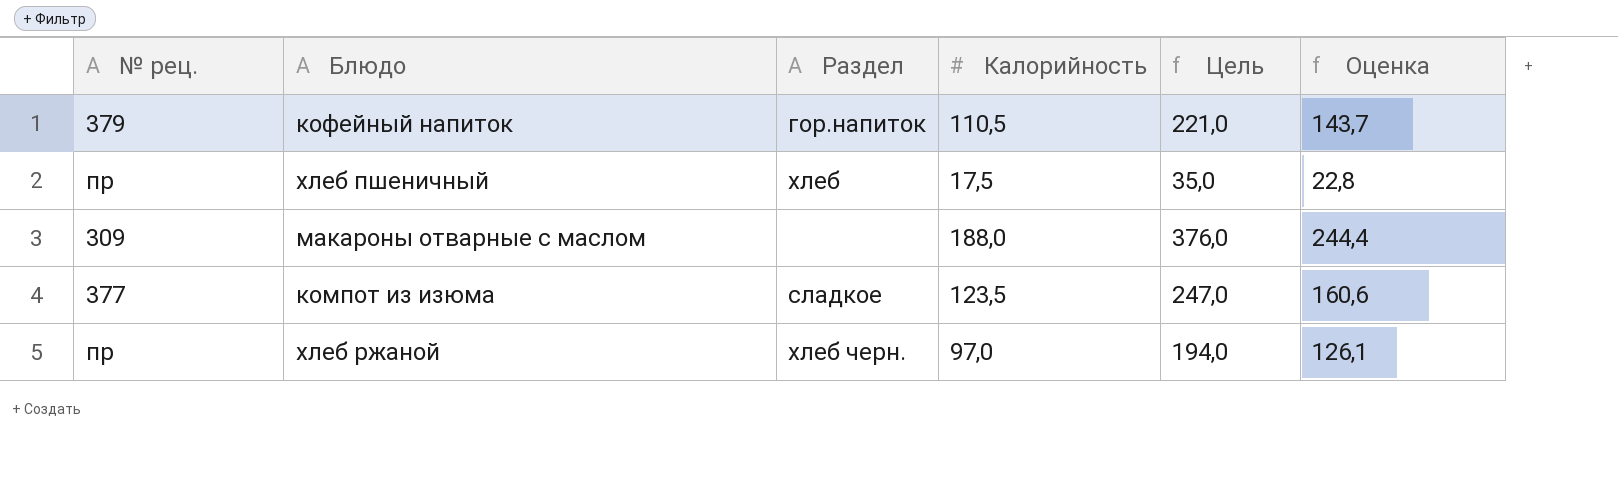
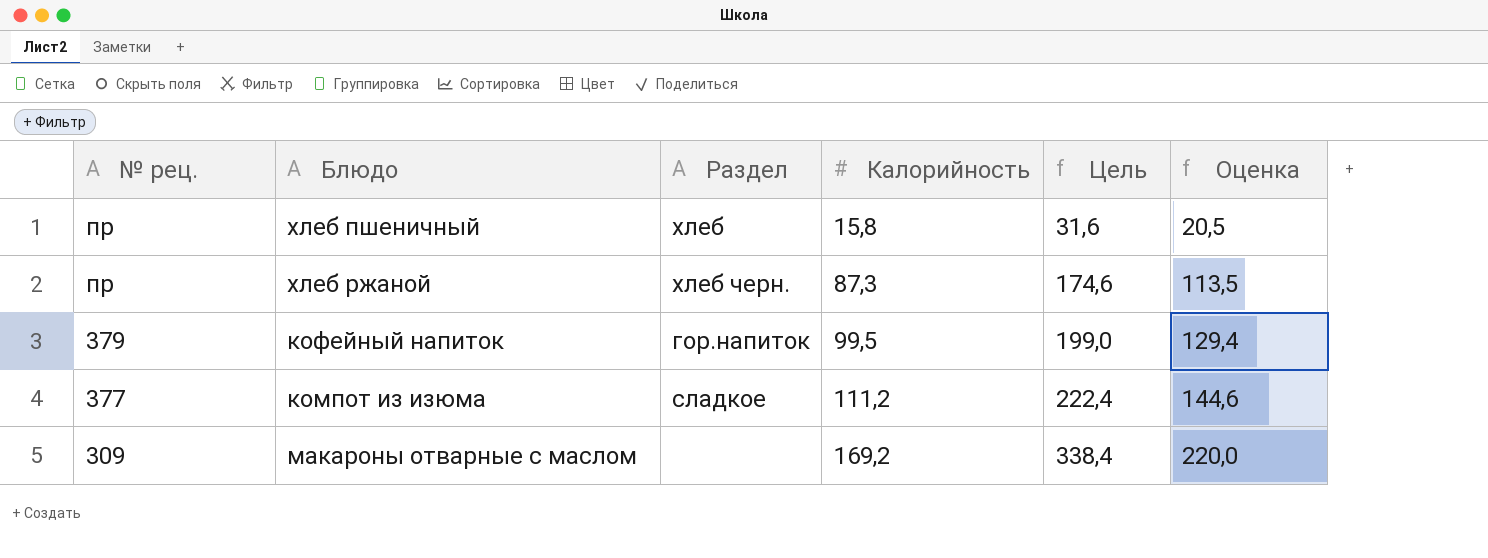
row order: none -> № рец. descending
хлеб пшеничный | Калорийность: 17,5 -> 15,8
хлеб пшеничный | Цель: 35,0 -> 31,6
хлеб пшеничный | Оценка: 22,8 -> 20,5
хлеб ржаной | Калорийность: 97,0 -> 87,3
хлеб ржаной | Цель: 194,0 -> 174,6
хлеб ржаной | Оценка: 126,1 -> 113,5
кофейный напиток | Калорийность: 110,5 -> 99,5
кофейный напиток | Цель: 221,0 -> 199,0
кофейный напиток | Оценка: 143,7 -> 129,4
компот из изюма | Калорийность: 123,5 -> 111,2
компот из изюма | Цель: 247,0 -> 222,4
компот из изюма | Оценка: 160,6 -> 144,6
макароны отварные с маслом | Калорийность: 188,0 -> 169,2
макароны отварные с маслом | Цель: 376,0 -> 338,4
макароны отварные с маслом | Оценка: 244,4 -> 220,0

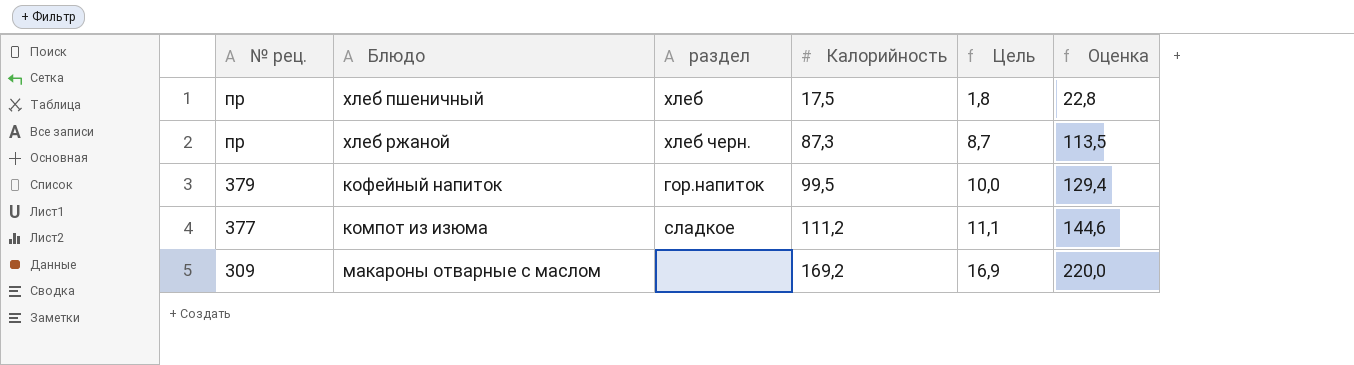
column name: Раздел -> раздел
column Цель | formula: [Калорийность] * 2 -> [Калорийность] * 0,1
хлеб пшеничный | Калорийность: 15,8 -> 17,5
хлеб пшеничный | Оценка: 20,5 -> 22,8

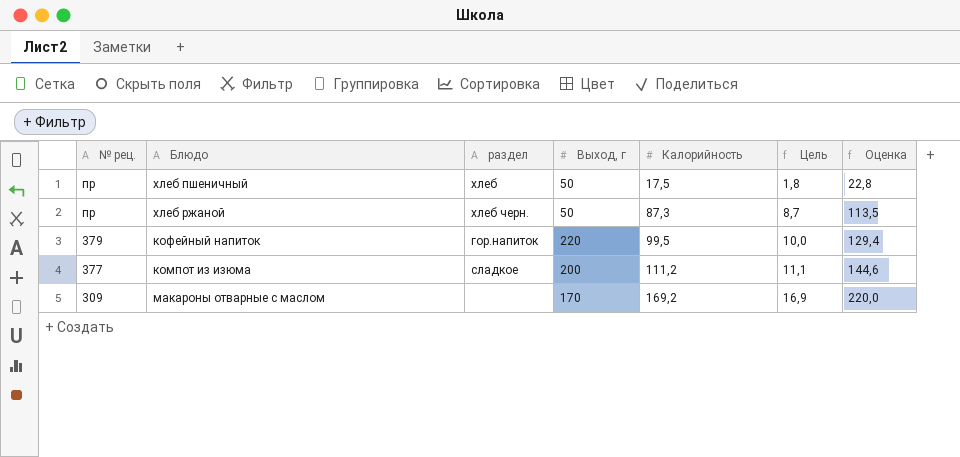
column Выход, г | position: none -> 4

